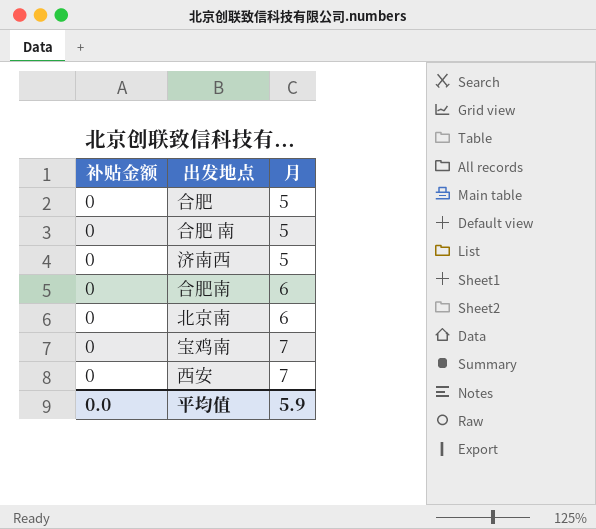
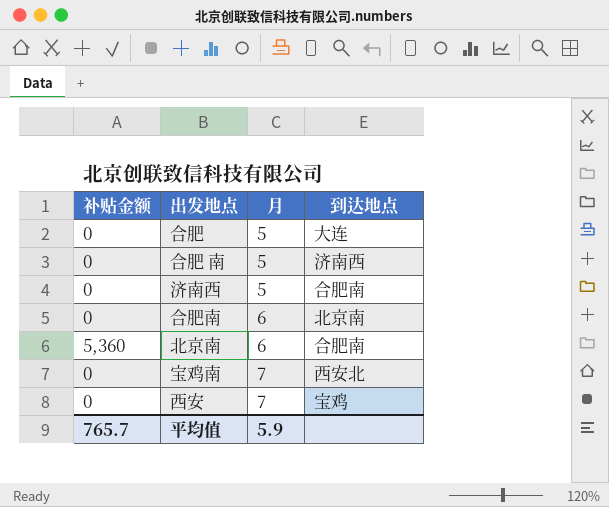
column 到达地点 | position: none -> 4
北京南 | 补贴金额: 0 -> 5,360
平均值 | 补贴金额: 0.0 -> 765.7

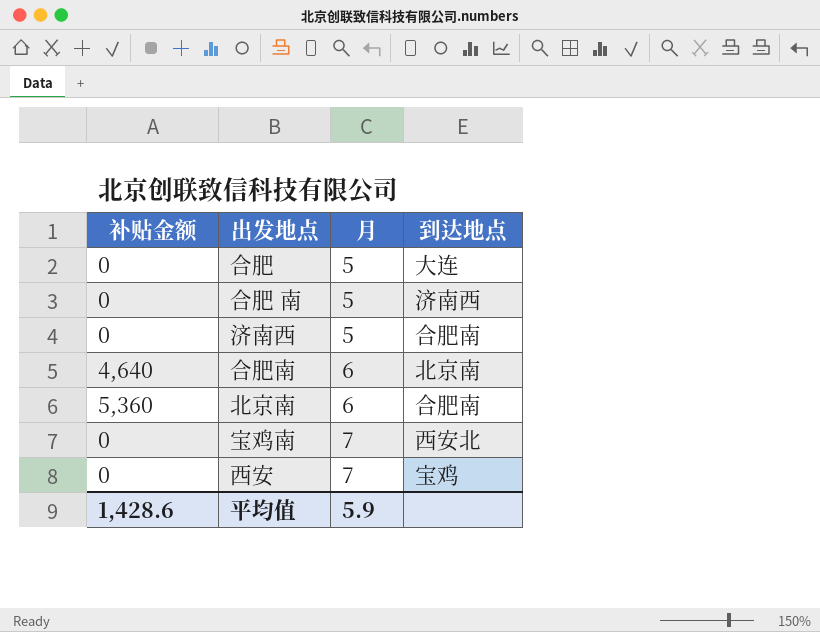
合肥南 | 补贴金额: 0 -> 4,640
平均值 | 补贴金额: 765.7 -> 1,428.6

